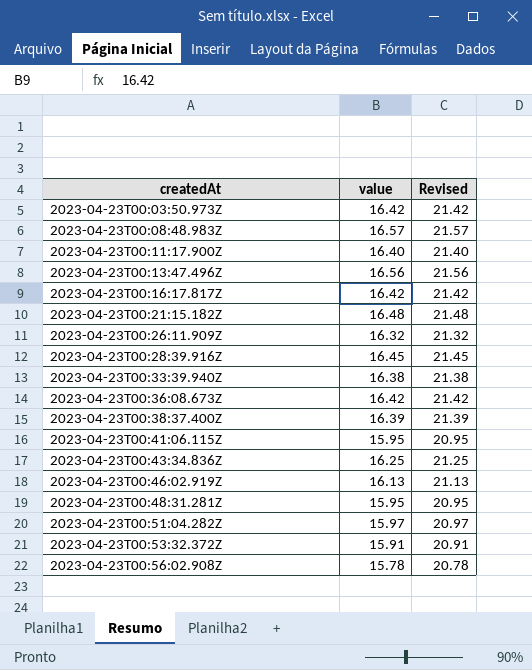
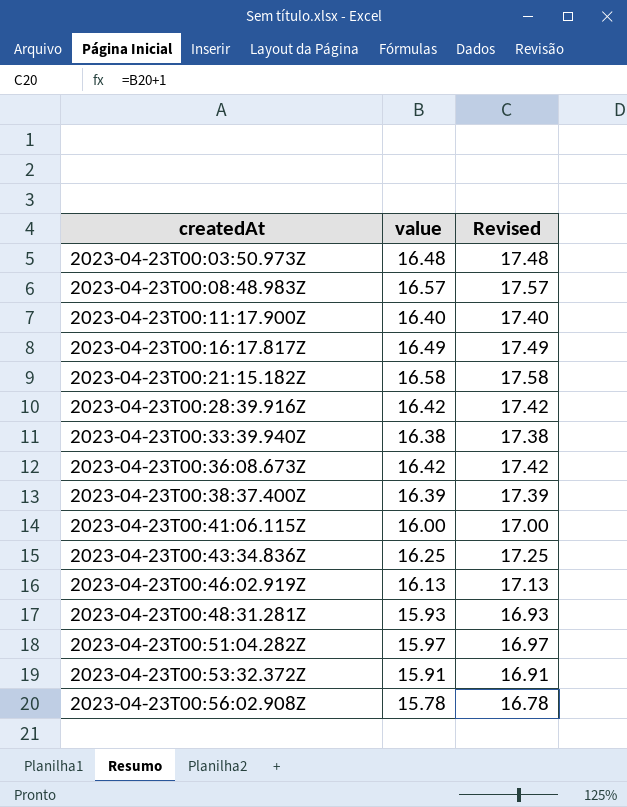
column Revised | formula: [value] + 5 -> [value] + 1
row 2023-04-23T00:13:47.496Z: 16.56 | 21.56 -> none
row 2023-04-23T00:26:11.909Z: 16.32 | 21.32 -> none
2023-04-23T00:03:50.973Z | value: 16.42 -> 16.48
2023-04-23T00:16:17.817Z | value: 16.42 -> 16.49
2023-04-23T00:21:15.182Z | value: 16.48 -> 16.58
2023-04-23T00:28:39.916Z | value: 16.45 -> 16.42
2023-04-23T00:41:06.115Z | value: 15.95 -> 16.00
2023-04-23T00:48:31.281Z | value: 15.95 -> 15.93

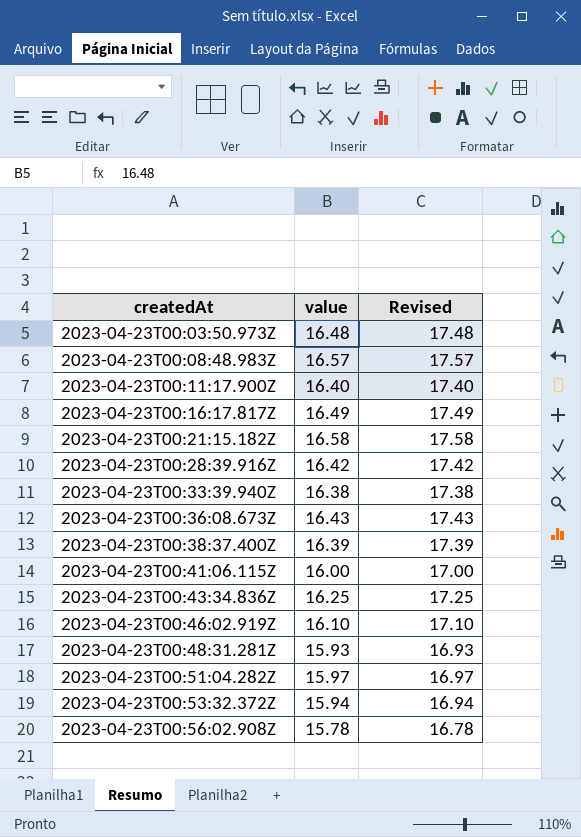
2023-04-23T00:36:08.673Z | value: 16.42 -> 16.43
2023-04-23T00:36:08.673Z | Revised: 17.42 -> 17.43
2023-04-23T00:46:02.919Z | value: 16.13 -> 16.10
2023-04-23T00:46:02.919Z | Revised: 17.13 -> 17.10
2023-04-23T00:53:32.372Z | value: 15.91 -> 15.94
2023-04-23T00:53:32.372Z | Revised: 16.91 -> 16.94

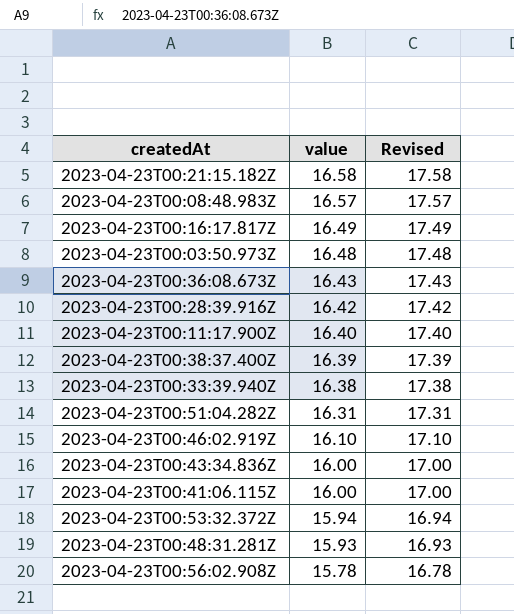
row order: createdAt ascending -> value descending
2023-04-23T00:51:04.282Z | value: 15.97 -> 16.31
2023-04-23T00:51:04.282Z | Revised: 16.97 -> 17.31
2023-04-23T00:43:34.836Z | value: 16.25 -> 16.00
2023-04-23T00:43:34.836Z | Revised: 17.25 -> 17.00

